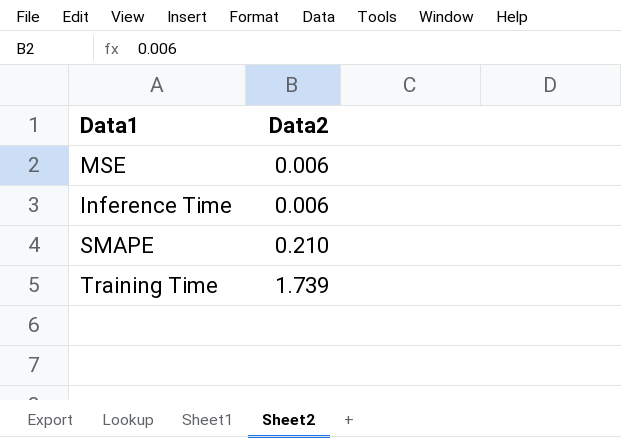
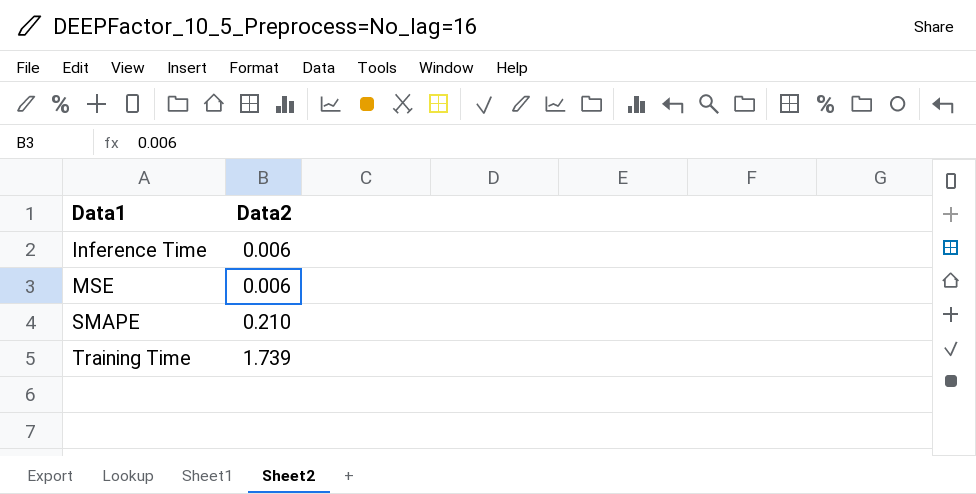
row order: Data2 ascending -> Data1 ascending

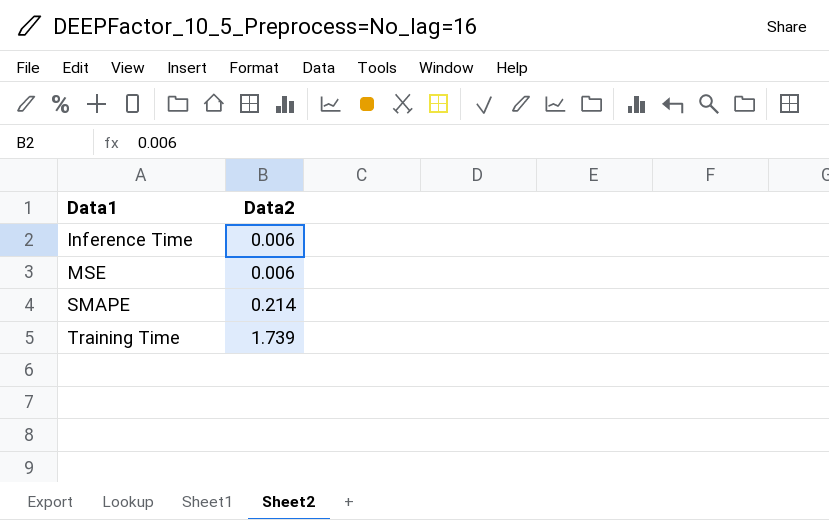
SMAPE | Data2: 0.210 -> 0.214

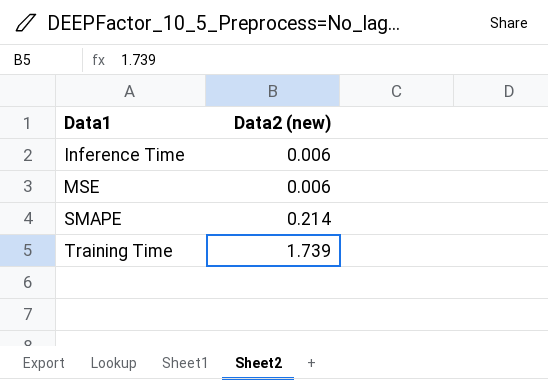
column name: Data2 -> Data2 (new)

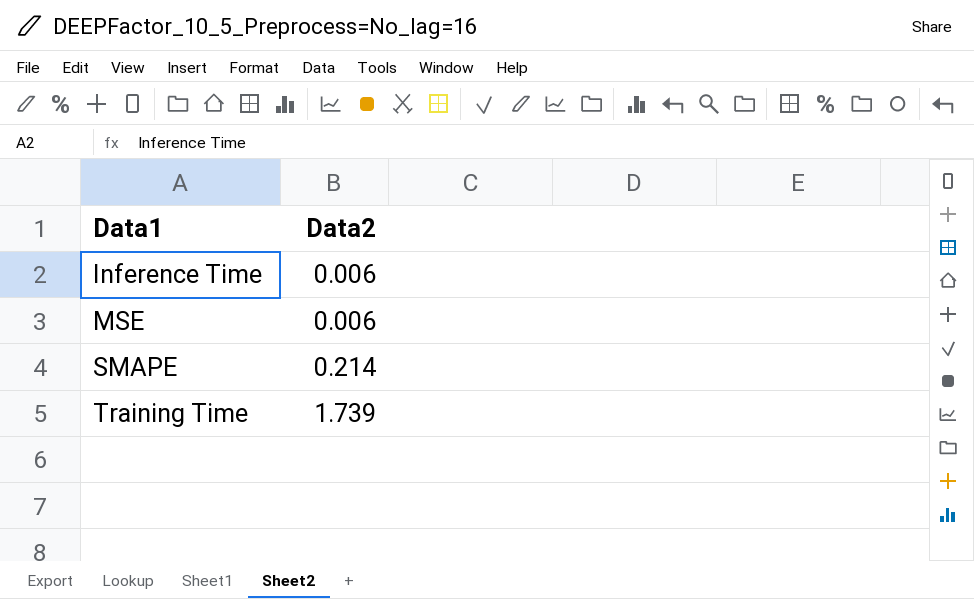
column name: Data2 (new) -> Data2

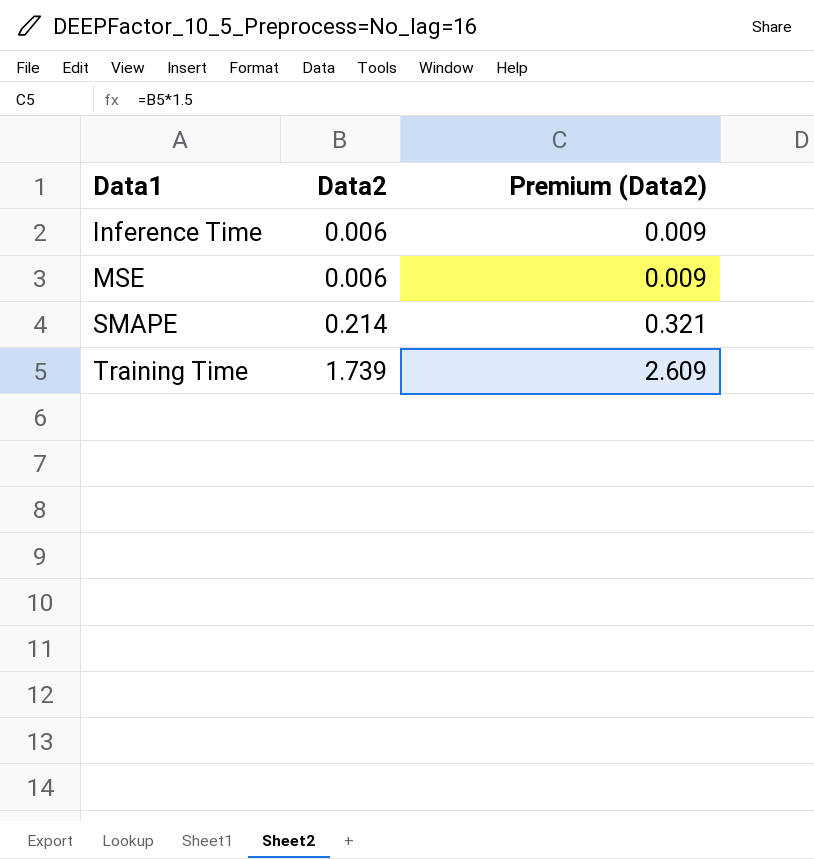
column Premium (Data2) | formula: none -> [Data2] * 1.5

